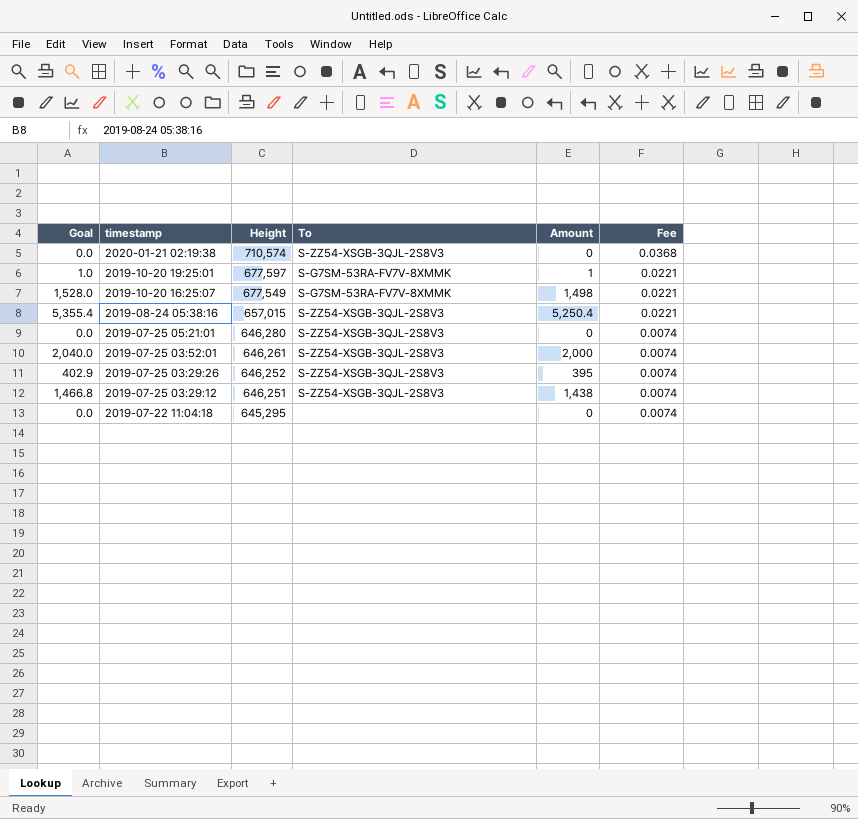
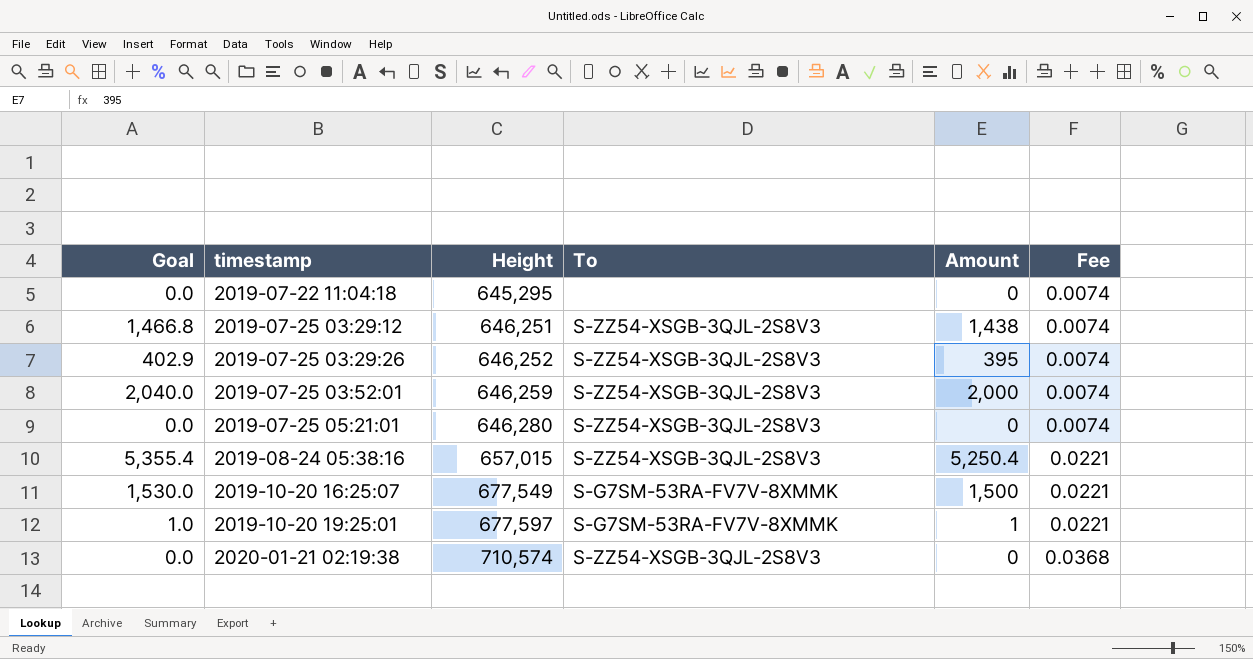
row order: timestamp descending -> timestamp ascending
2019-07-25 03:52:01 | Height: 646,261 -> 646,259
2019-10-20 16:25:07 | Goal: 1,528.0 -> 1,530.0
2019-10-20 16:25:07 | Amount: 1,498 -> 1,500

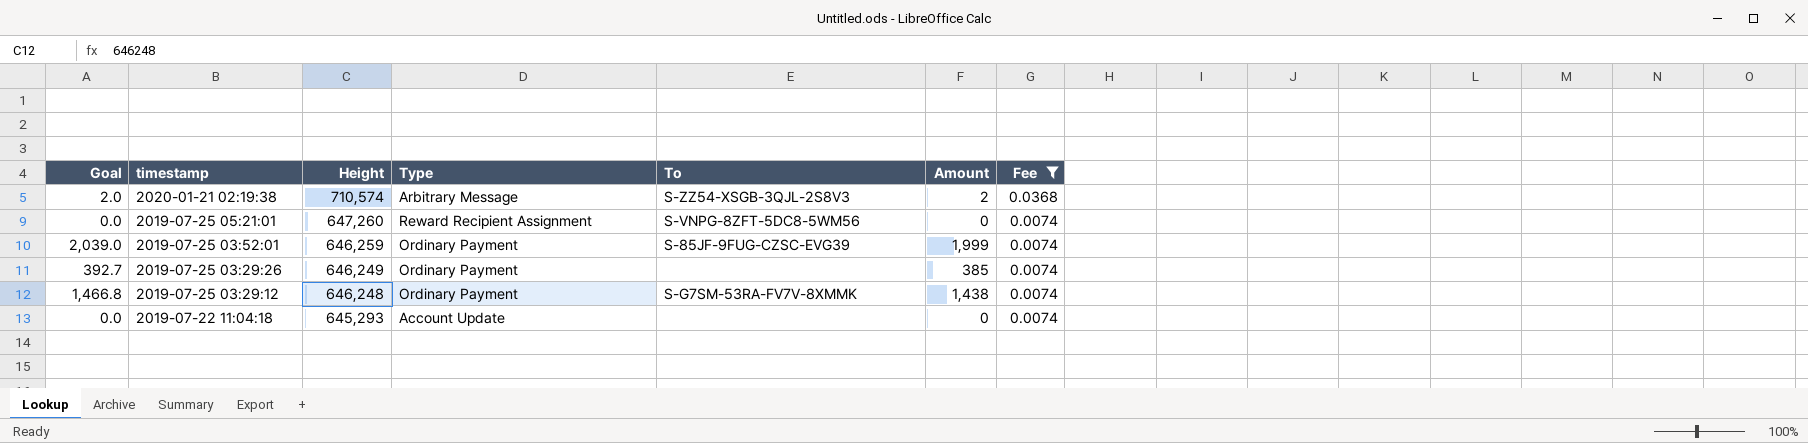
filter: none -> Fee != 0.0221
row order: timestamp ascending -> timestamp descending
column Type | position: none -> 4
2020-01-21 02:19:38 | Goal: 0.0 -> 2.0
2020-01-21 02:19:38 | Amount: 0 -> 2
2019-07-25 05:21:01 | Height: 646,280 -> 647,260
2019-07-25 05:21:01 | To: S-ZZ54-XSGB-3QJL-2S8V3 -> S-VNPG-8ZFT-5DC8-5WM56
2019-07-25 03:52:01 | Goal: 2,040.0 -> 2,039.0
2019-07-25 03:52:01 | To: S-ZZ54-XSGB-3QJL-2S8V3 -> S-85JF-9FUG-CZSC-EVG39
2019-07-25 03:52:01 | Amount: 2,000 -> 1,999
2019-07-25 03:29:26 | Goal: 402.9 -> 392.7
2019-07-25 03:29:26 | Height: 646,252 -> 646,249
2019-07-25 03:29:26 | To: S-ZZ54-XSGB-3QJL-2S8V3 -> none
2019-07-25 03:29:26 | Amount: 395 -> 385
2019-07-25 03:29:12 | Height: 646,251 -> 646,248
2019-07-25 03:29:12 | To: S-ZZ54-XSGB-3QJL-2S8V3 -> S-G7SM-53RA-FV7V-8XMMK
2019-07-22 11:04:18 | Height: 645,295 -> 645,293

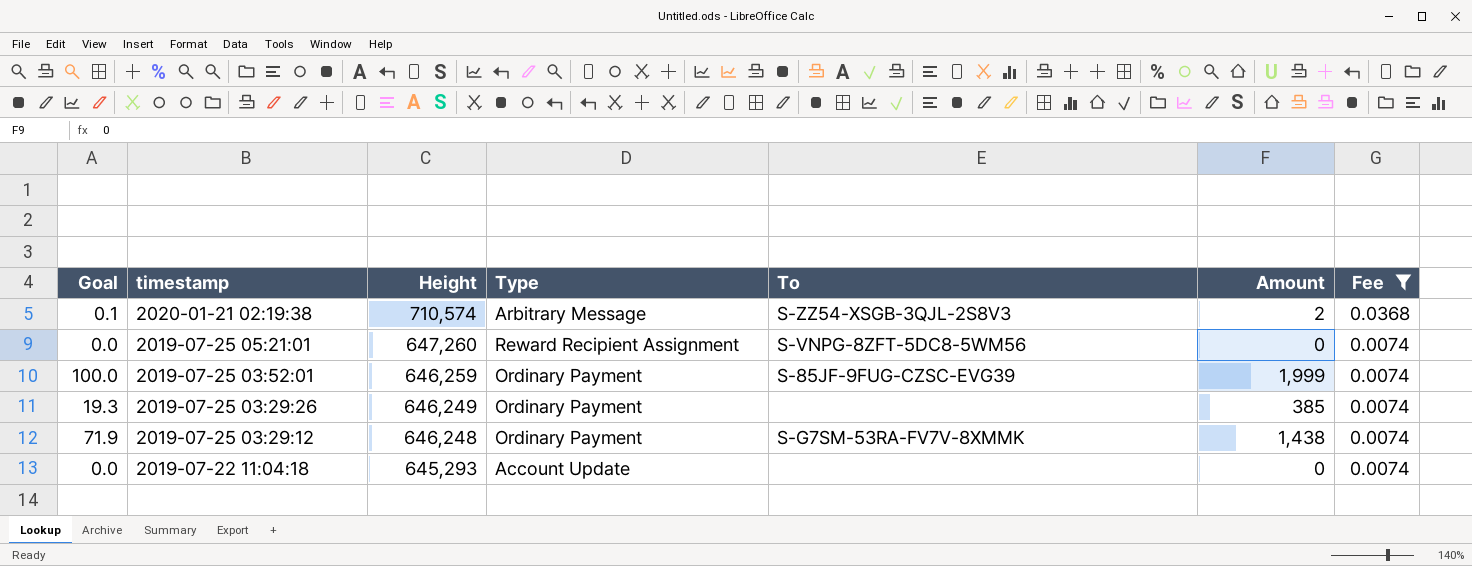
column Goal | formula: [Amount] * 1.02 -> [Amount] * 0.05

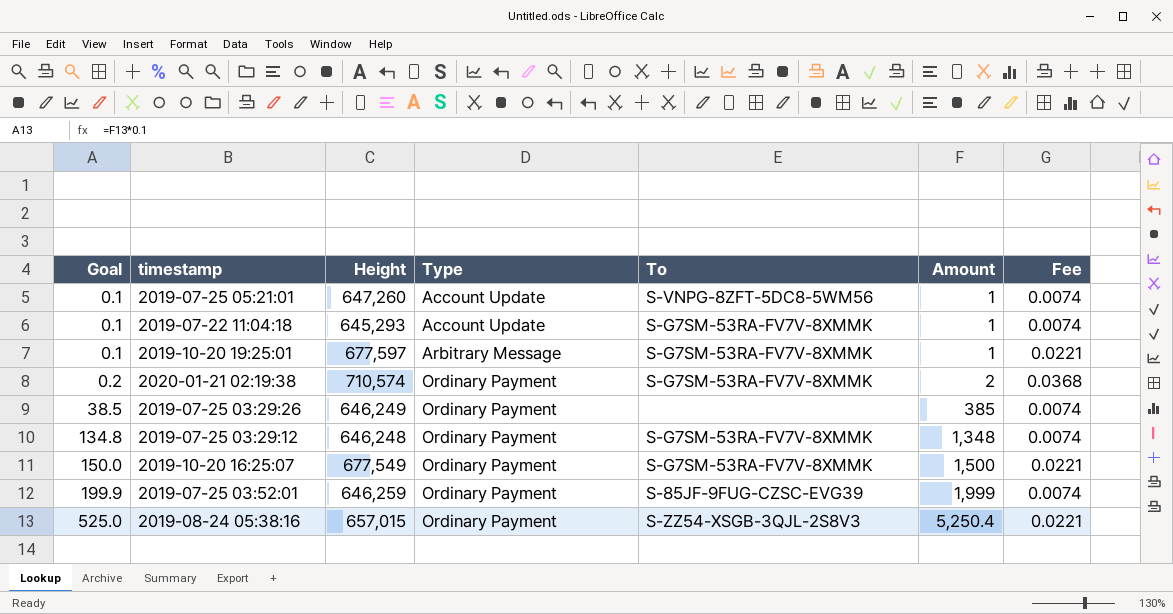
filter: Fee != 0.0221 -> none
row order: timestamp descending -> Goal ascending
column Goal | formula: [Amount] * 0.05 -> [Amount] * 0.1
2019-07-25 05:21:01 | Type: Reward Recipient Assignment -> Account Update
2019-07-25 05:21:01 | Amount: 0 -> 1
2019-07-22 11:04:18 | To: none -> S-G7SM-53RA-FV7V-8XMMK
2019-07-22 11:04:18 | Amount: 0 -> 1
2020-01-21 02:19:38 | Type: Arbitrary Message -> Ordinary Payment
2020-01-21 02:19:38 | To: S-ZZ54-XSGB-3QJL-2S8V3 -> S-G7SM-53RA-FV7V-8XMMK
2019-07-25 03:29:12 | Amount: 1,438 -> 1,348

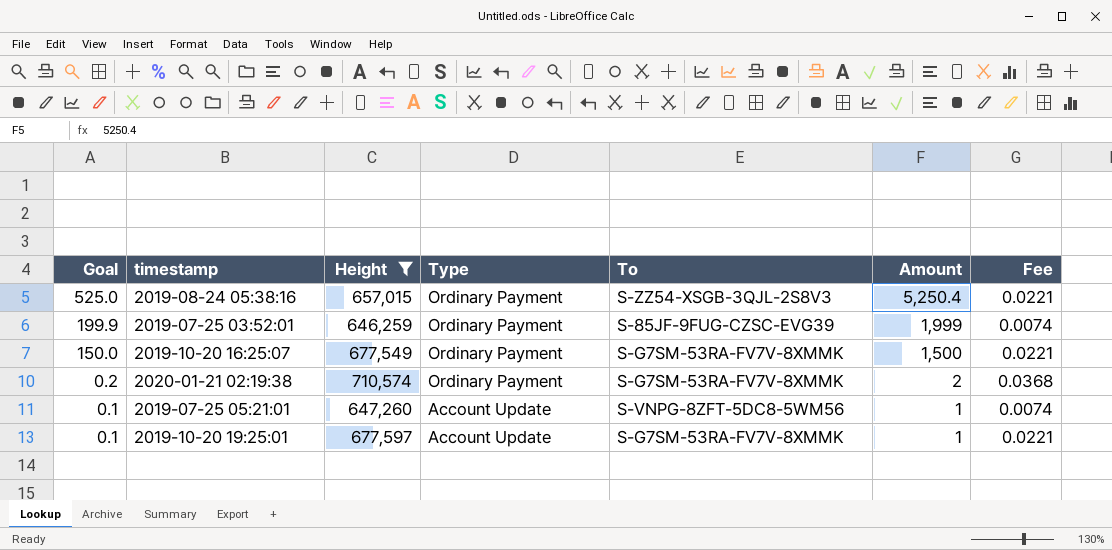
filter: none -> Height >= 646,259
row order: Goal ascending -> Goal descending
2019-10-20 19:25:01 | Type: Arbitrary Message -> Account Update

